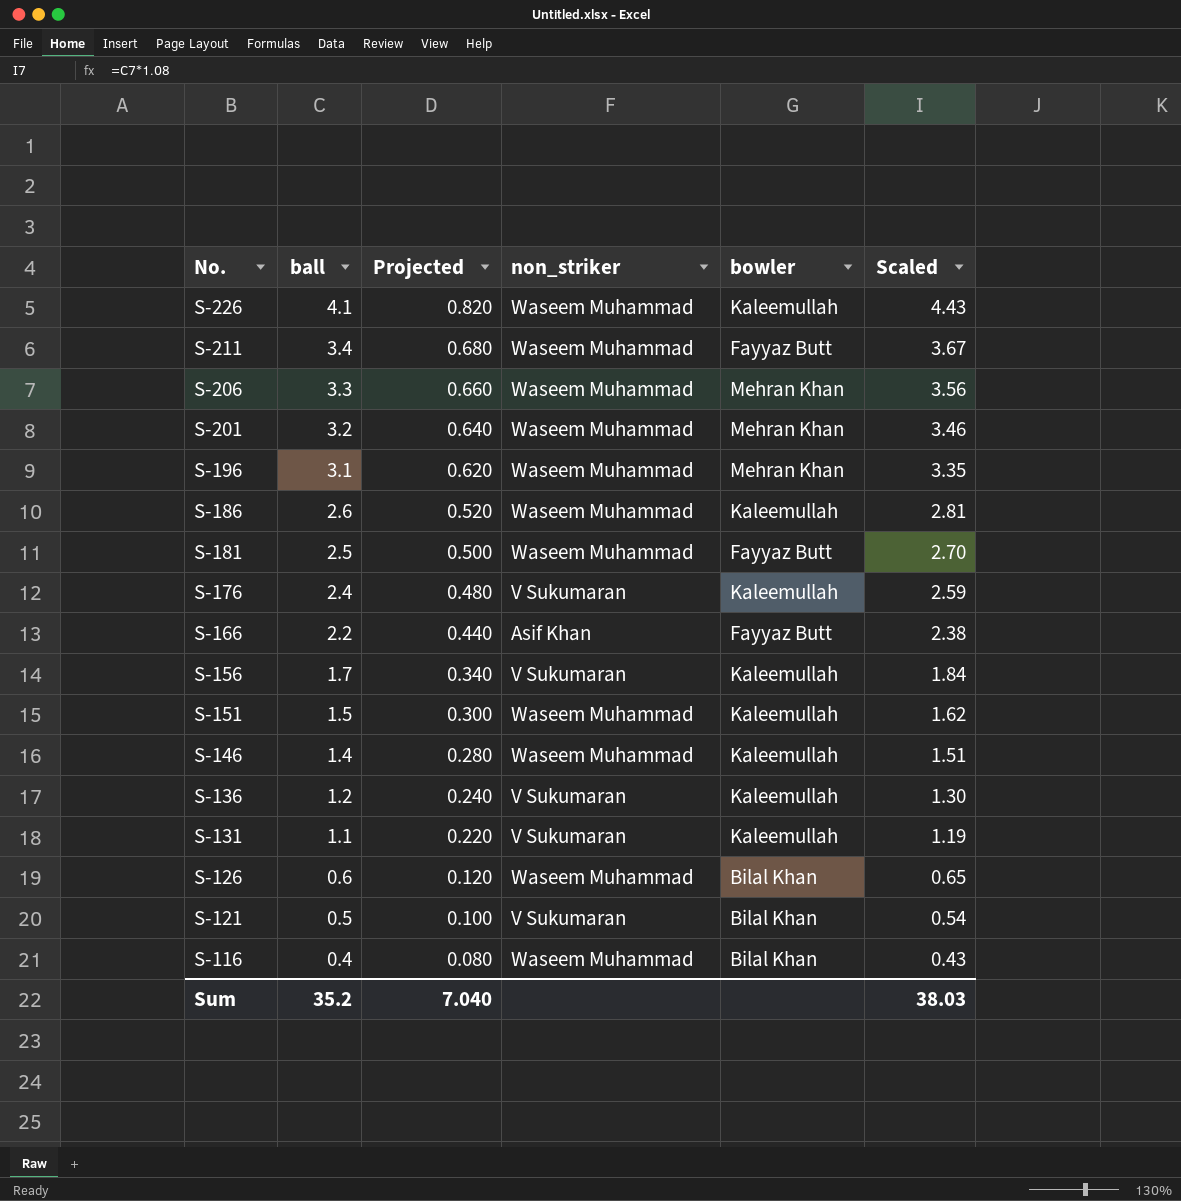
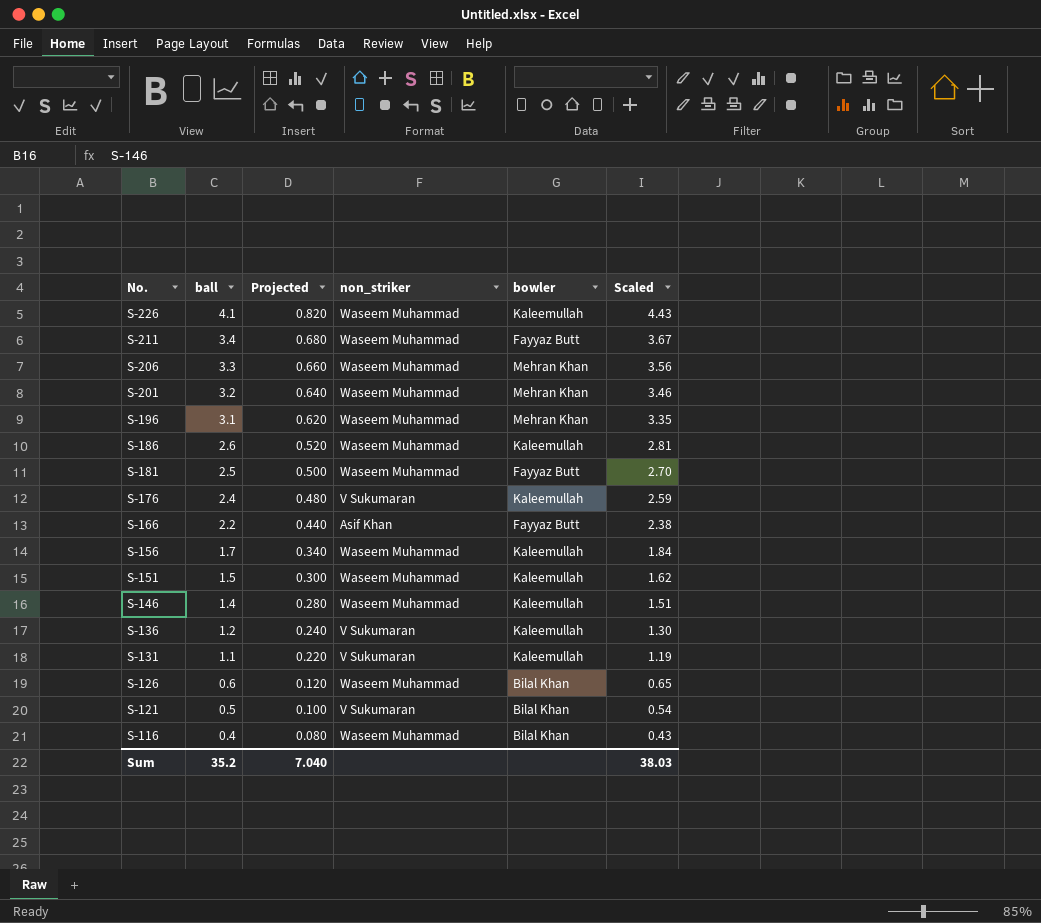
S-156 | non_striker: V Sukumaran -> Waseem Muhammad

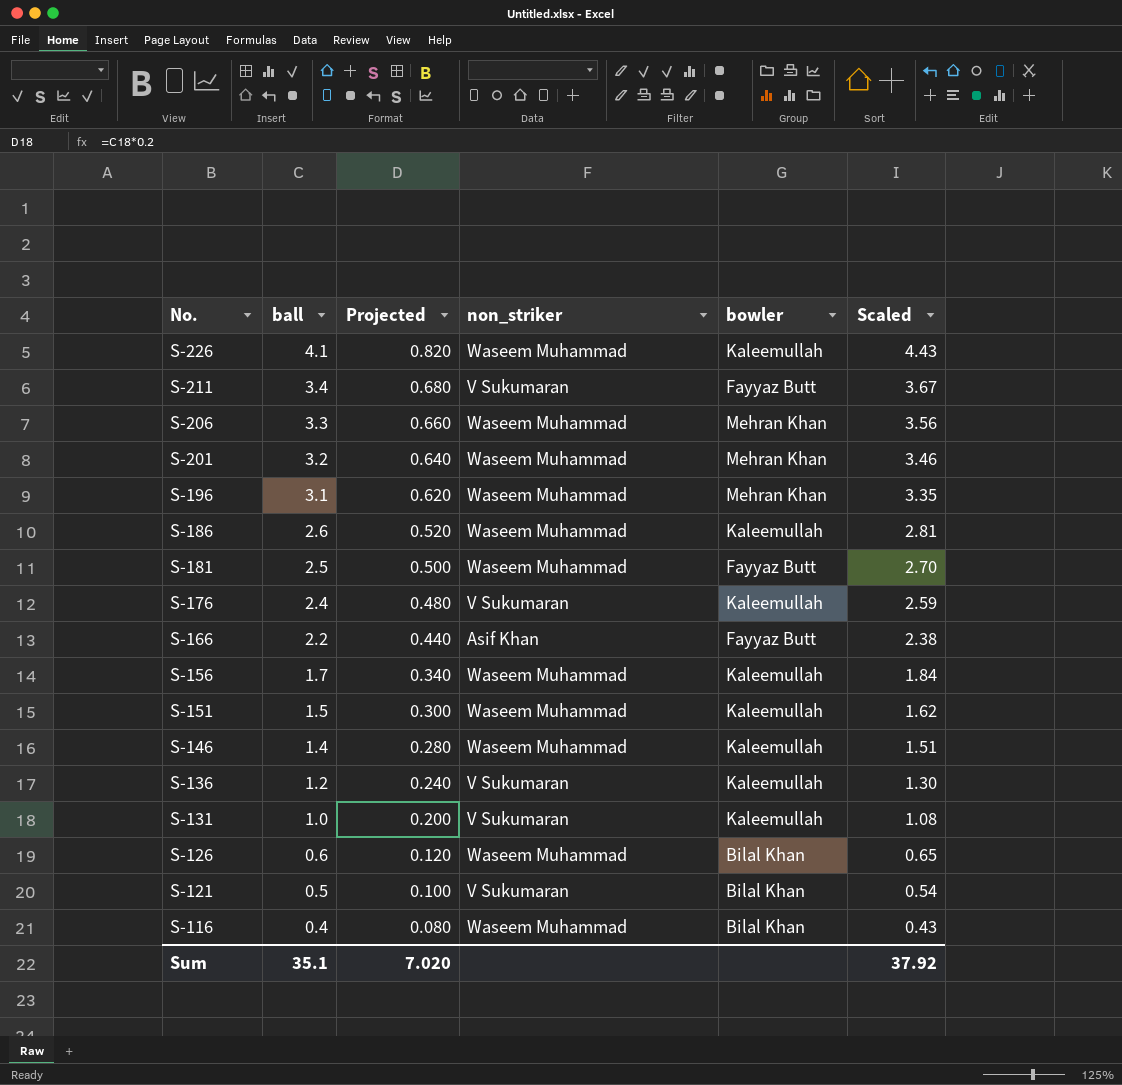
S-211 | non_striker: Waseem Muhammad -> V Sukumaran
S-131 | ball: 1.1 -> 1.0
S-131 | Projected: 0.220 -> 0.200
S-131 | Scaled: 1.19 -> 1.08
Sum | ball: 35.2 -> 35.1
Sum | Projected: 7.040 -> 7.020
Sum | Scaled: 38.03 -> 37.92

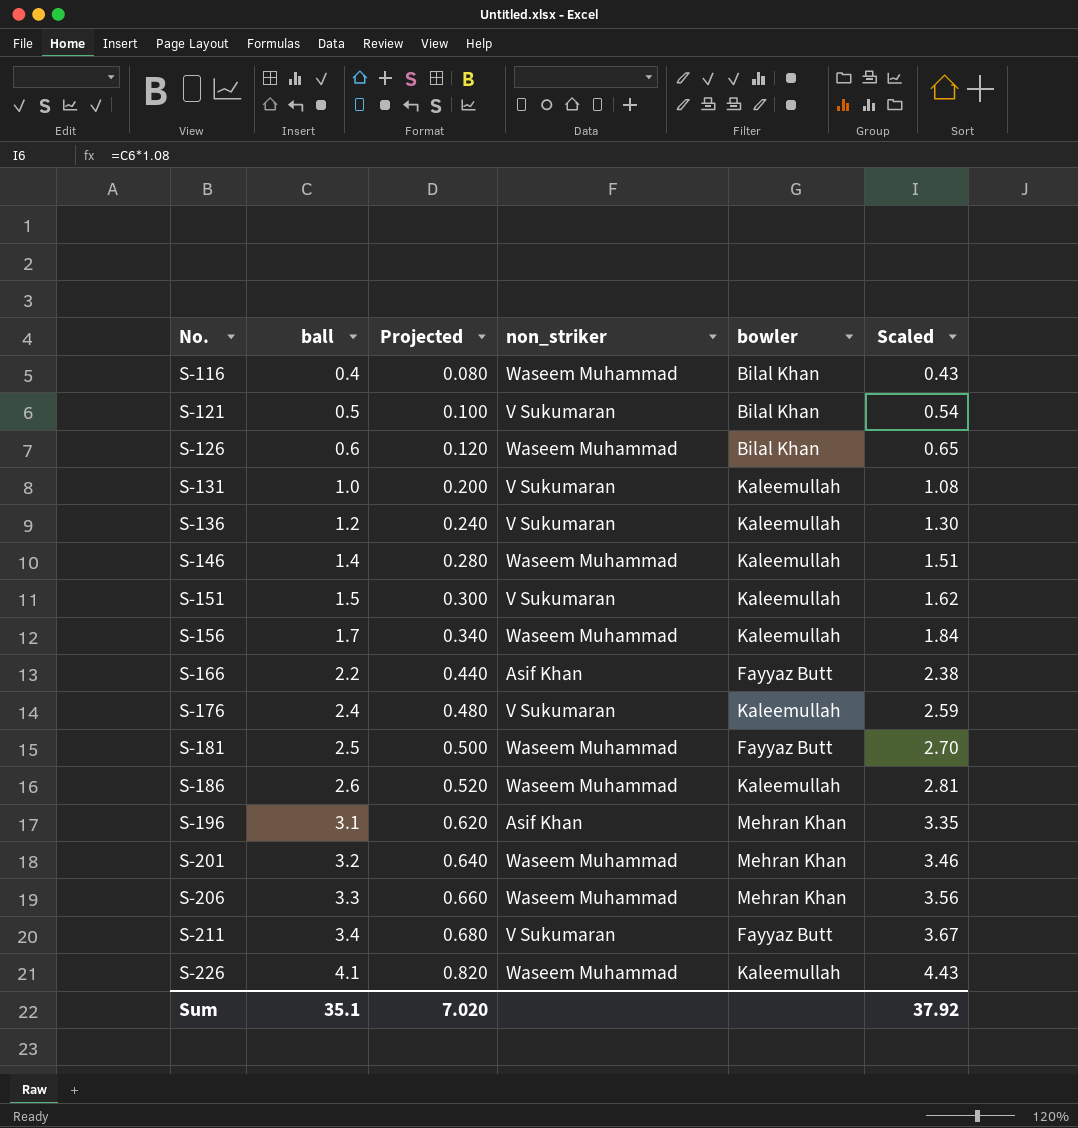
row order: No. descending -> No. ascending
S-151 | non_striker: Waseem Muhammad -> V Sukumaran
S-196 | non_striker: Waseem Muhammad -> Asif Khan

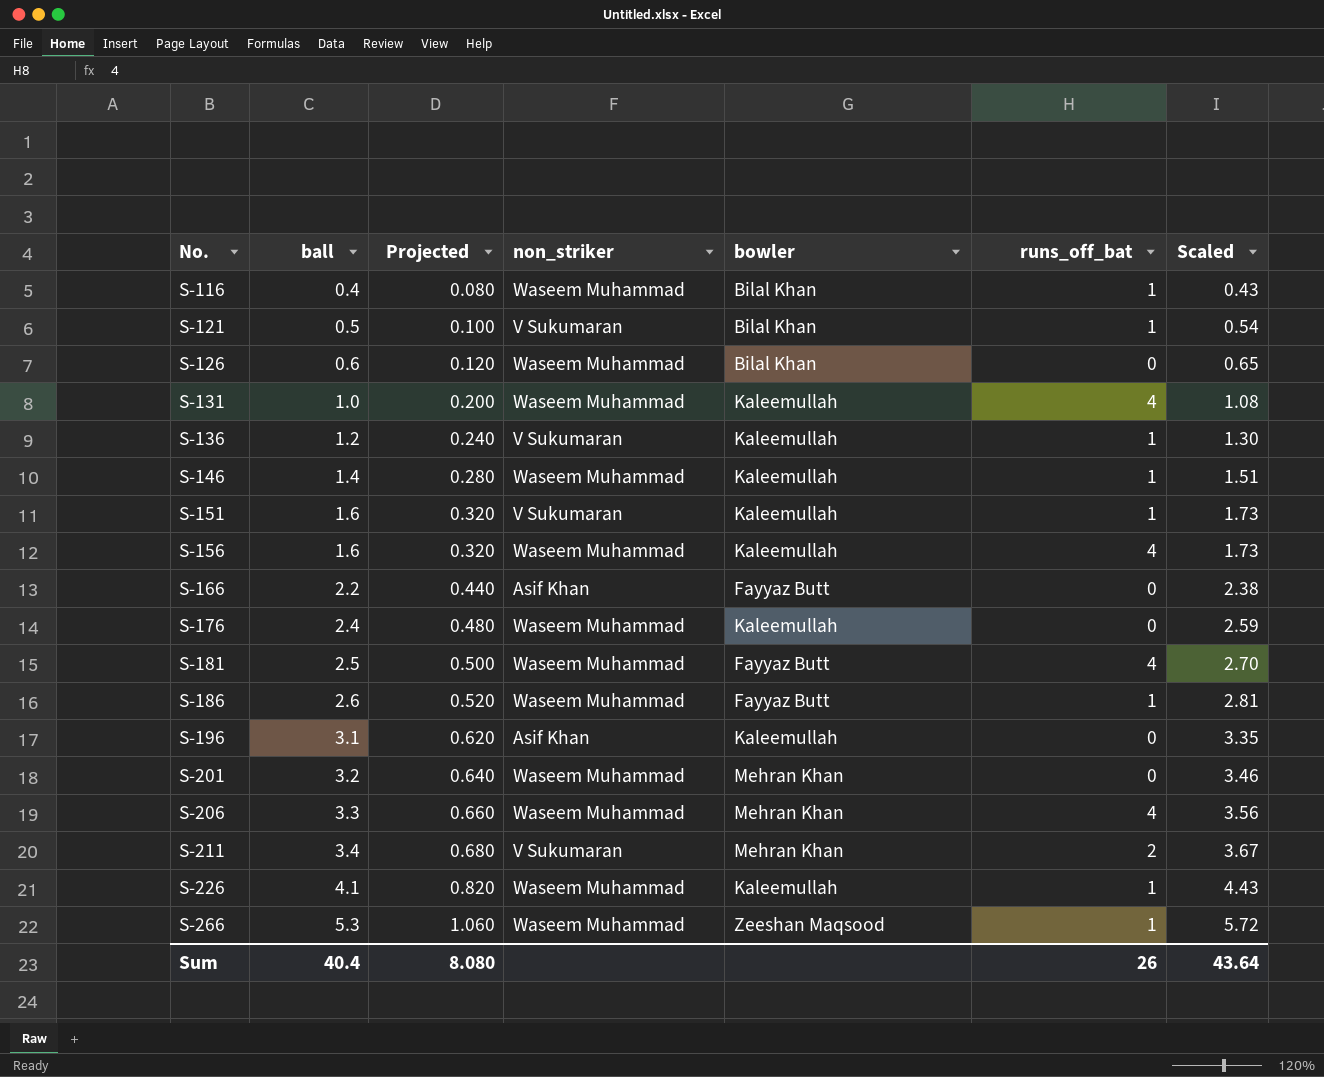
column runs_off_bat | position: none -> 6
S-131 | non_striker: V Sukumaran -> Waseem Muhammad
S-151 | ball: 1.5 -> 1.6
S-151 | Projected: 0.300 -> 0.320
S-151 | Scaled: 1.62 -> 1.73
S-156 | ball: 1.7 -> 1.6
S-156 | Projected: 0.340 -> 0.320
S-156 | Scaled: 1.84 -> 1.73
S-176 | non_striker: V Sukumaran -> Waseem Muhammad
S-186 | bowler: Kaleemullah -> Fayyaz Butt
S-196 | bowler: Mehran Khan -> Kaleemullah
S-211 | bowler: Fayyaz Butt -> Mehran Khan
row S-266: none -> 5.3 | 1.060 | Waseem Muhammad | Zeeshan Maqsood | 1 | 5.72
Sum | ball: 35.1 -> 40.4
Sum | Projected: 7.020 -> 8.080
Sum | Scaled: 37.92 -> 43.64

